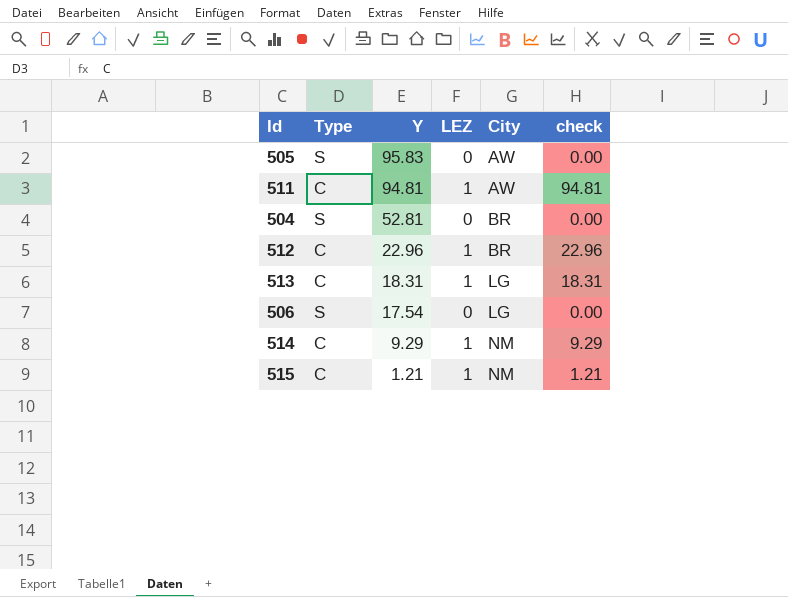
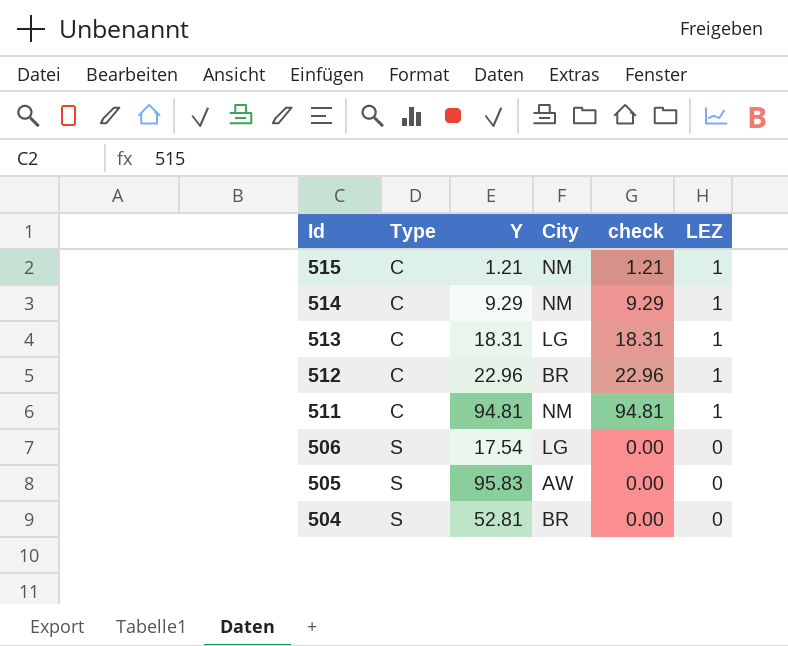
row order: Y descending -> Id descending
column LEZ | position: 4 -> 6
511 | City: AW -> NM

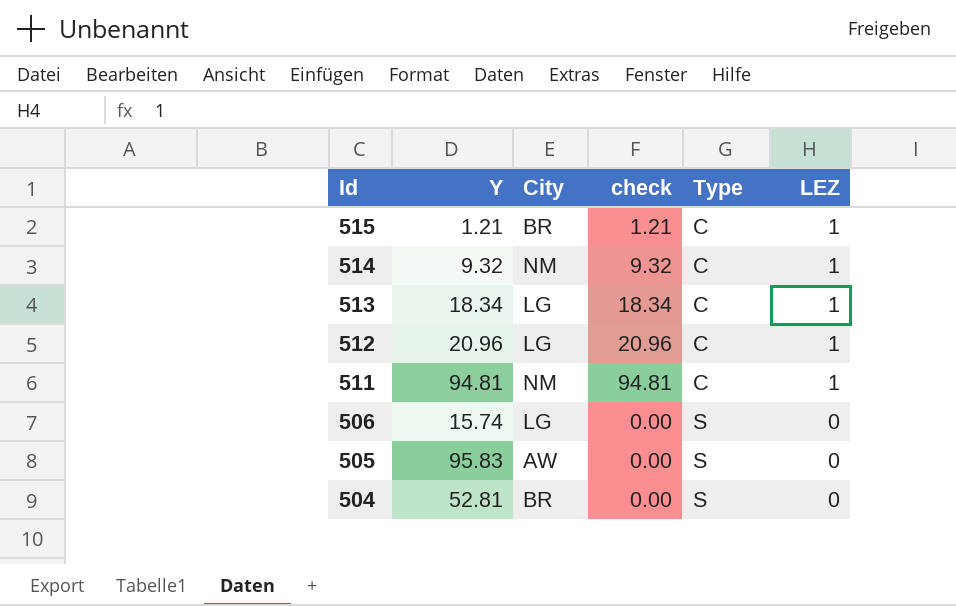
column Type | position: 2 -> 5
515 | City: NM -> BR
514 | Y: 9.29 -> 9.32
514 | check: 9.29 -> 9.32
513 | Y: 18.31 -> 18.34
513 | check: 18.31 -> 18.34
512 | Y: 22.96 -> 20.96
512 | City: BR -> LG
512 | check: 22.96 -> 20.96
506 | Y: 17.54 -> 15.74

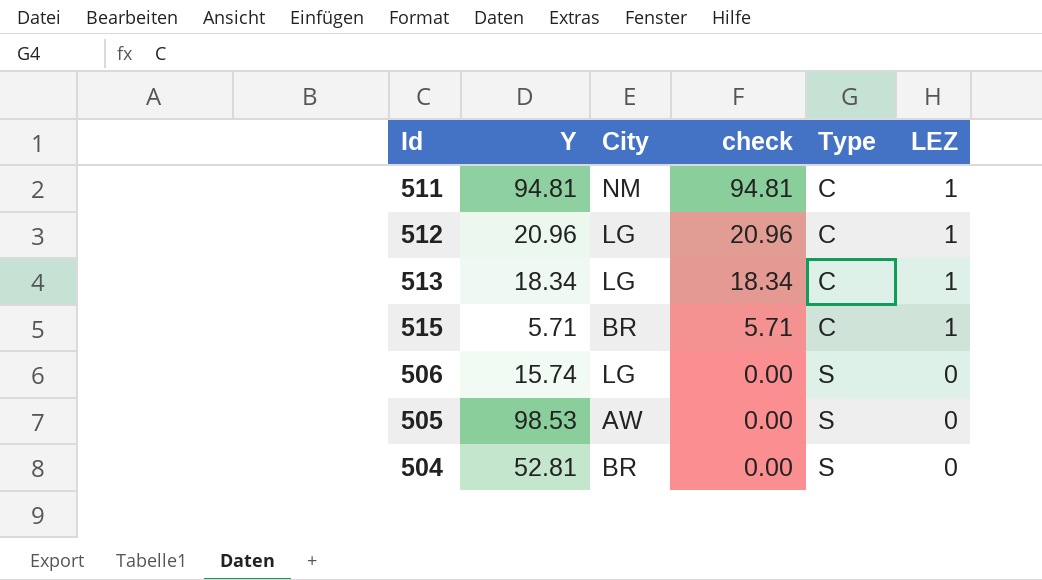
row order: Id descending -> check descending
row 514: 9.32 | NM | 9.32 | C | 1 -> none
515 | Y: 1.21 -> 5.71
515 | check: 1.21 -> 5.71
505 | Y: 95.83 -> 98.53

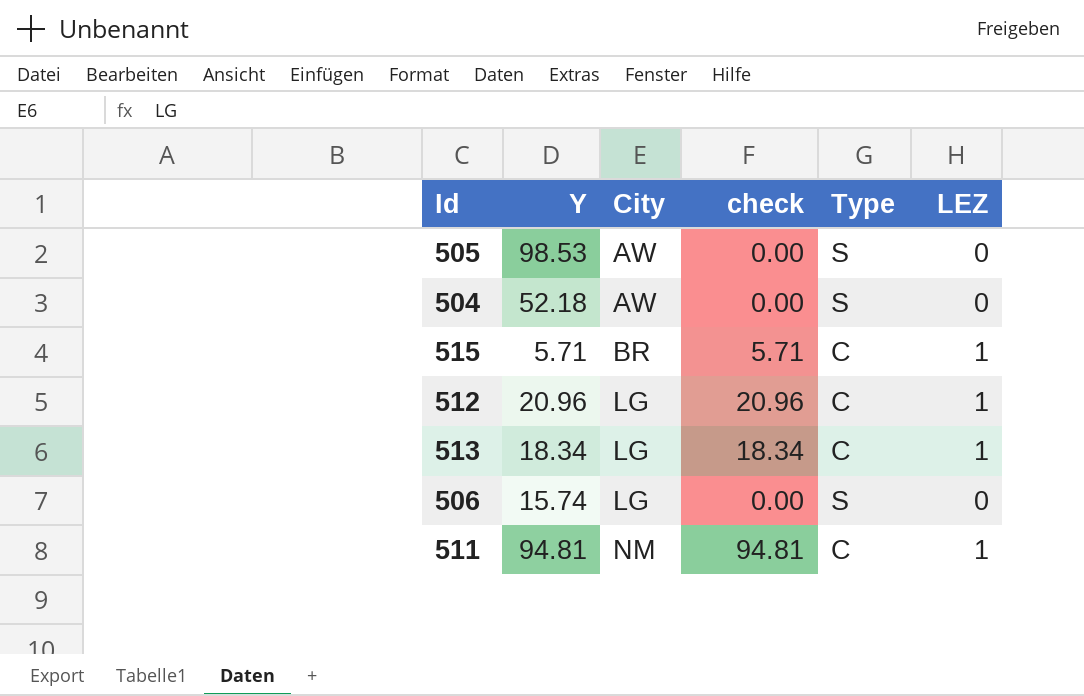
row order: check descending -> City ascending
504 | Y: 52.81 -> 52.18
504 | City: BR -> AW

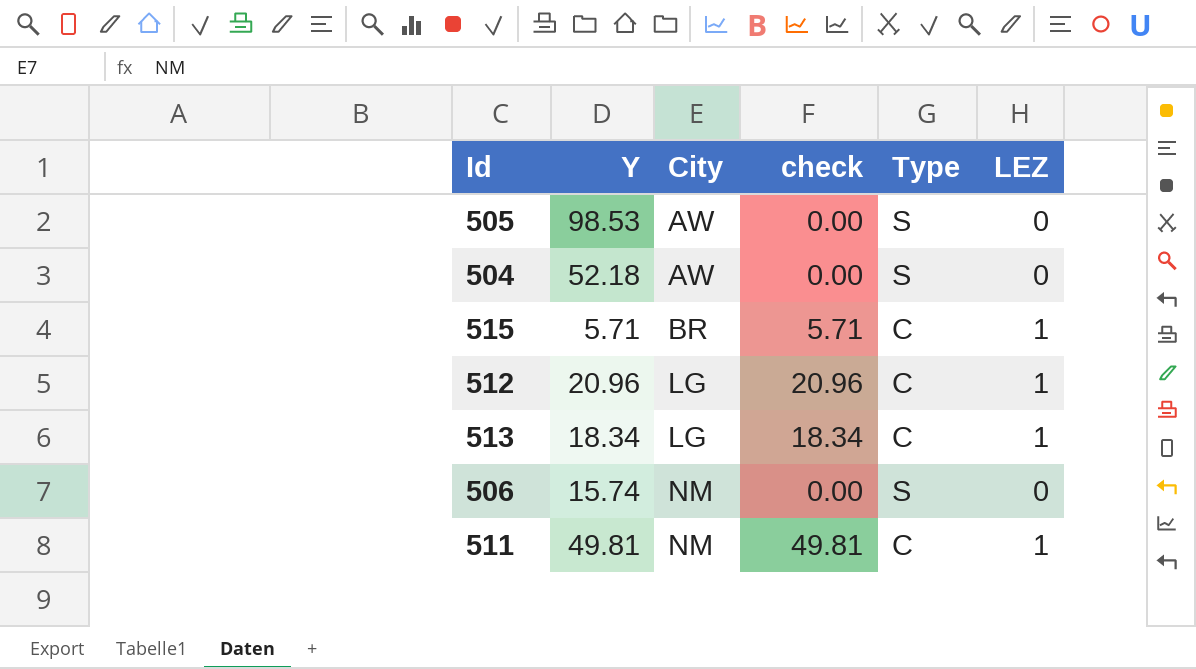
506 | City: LG -> NM
511 | Y: 94.81 -> 49.81
511 | check: 94.81 -> 49.81

